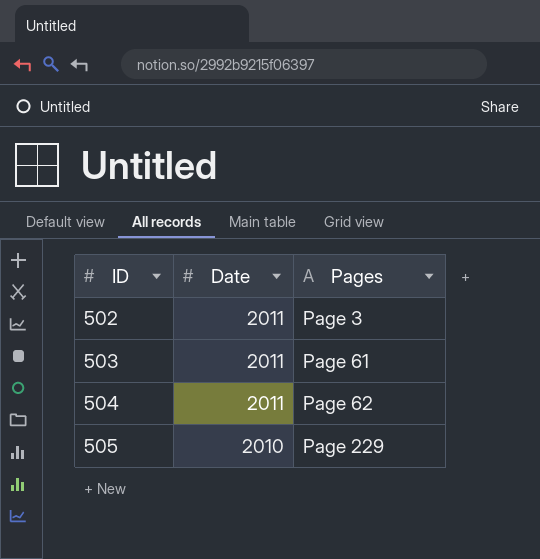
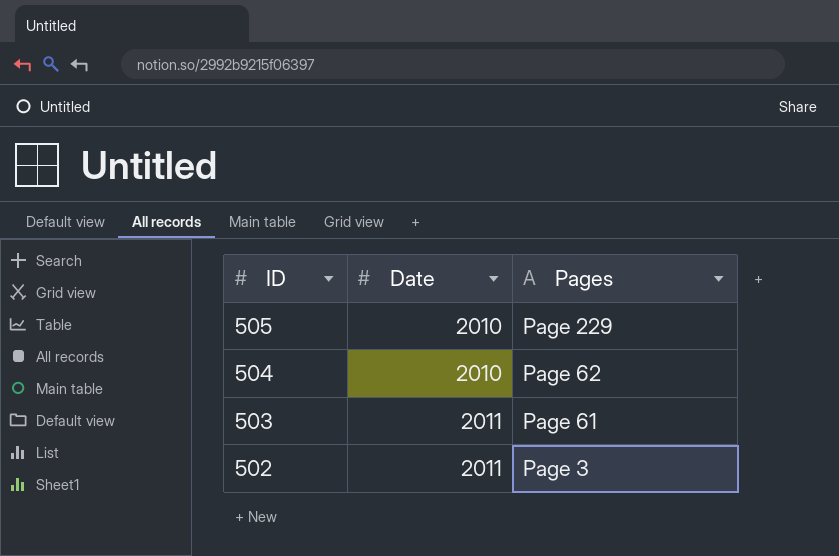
row order: ID ascending -> ID descending
504 | Date: 2011 -> 2010

